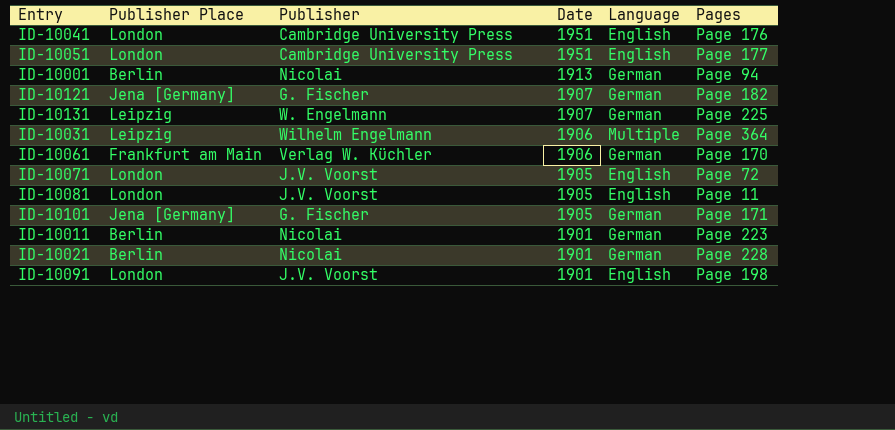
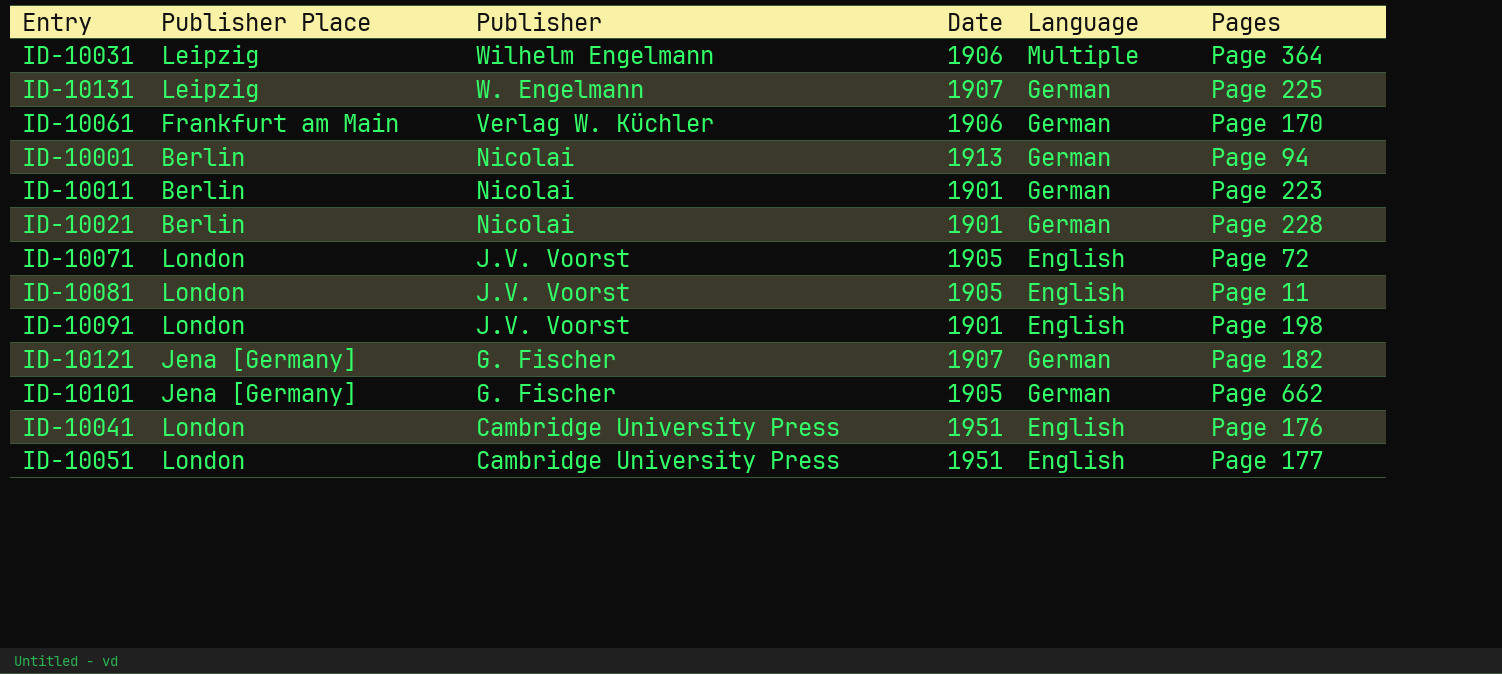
row order: Date descending -> Publisher descending
ID-10101 | Pages: Page 171 -> Page 662

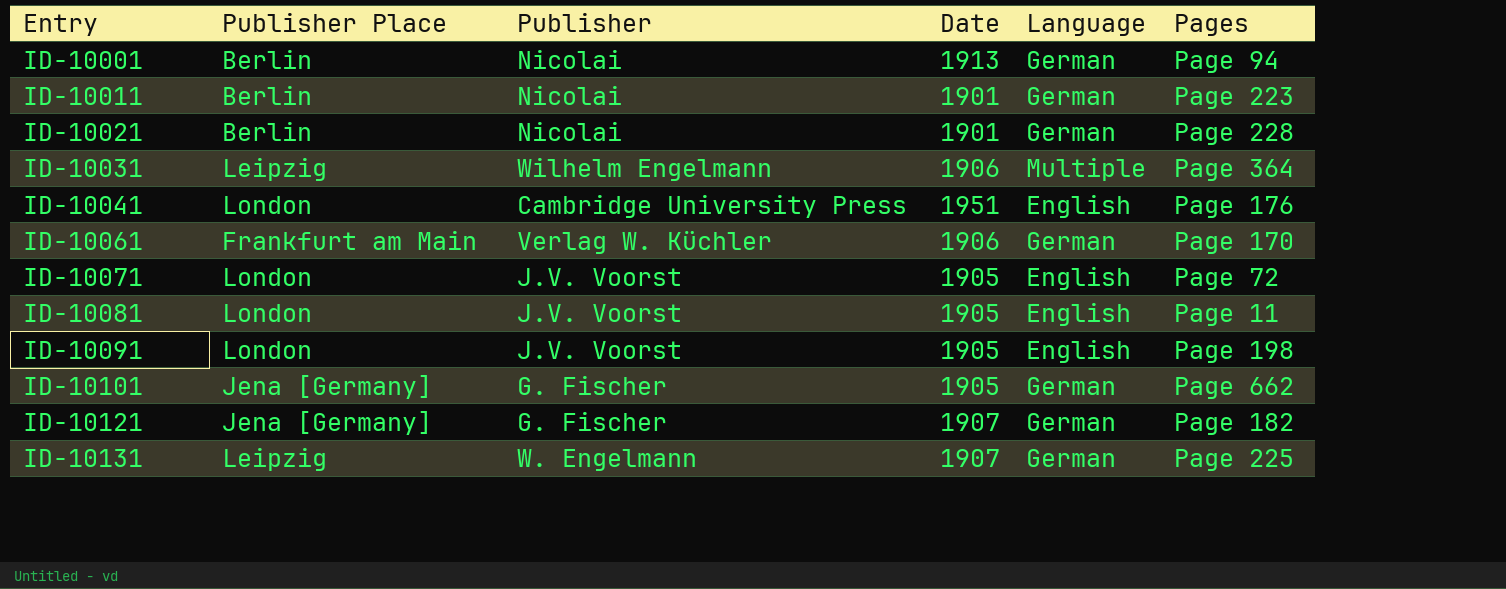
row order: Publisher descending -> Entry ascending
row ID-10051: London | Cambridge University Press | 1951 | English | Page 177 -> none
ID-10091 | Date: 1901 -> 1905

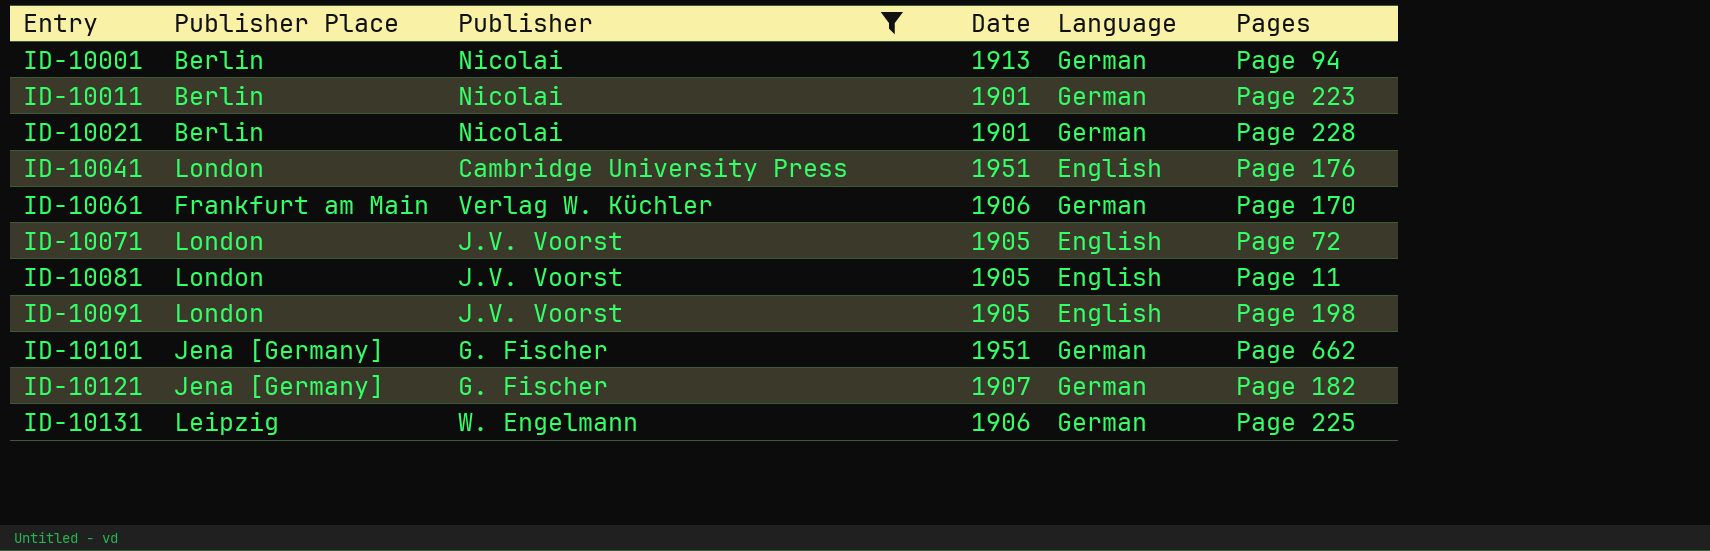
filter: none -> Publisher != Wilhelm Engelmann
ID-10101 | Date: 1905 -> 1951
ID-10131 | Date: 1907 -> 1906

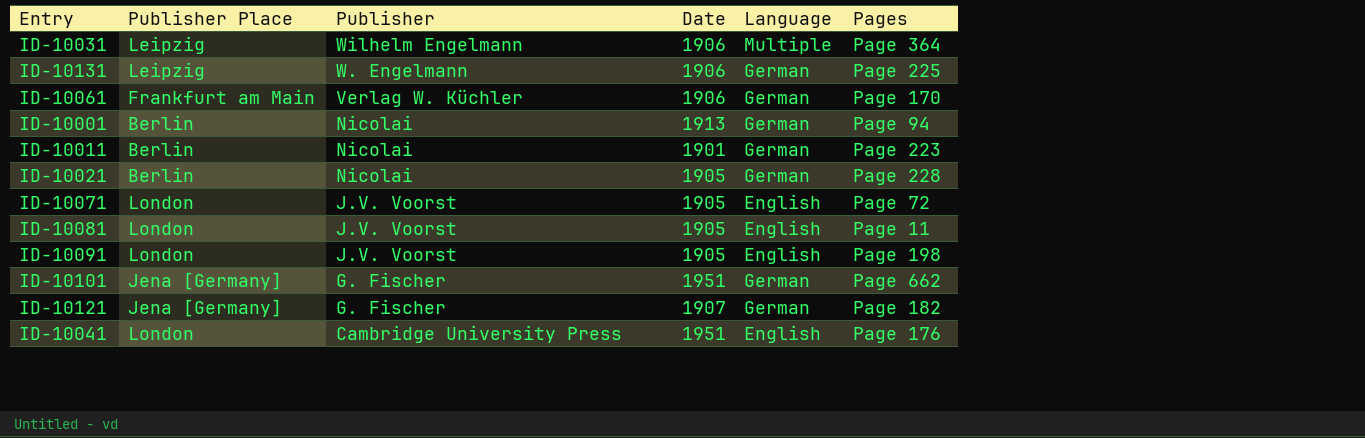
filter: Publisher != Wilhelm Engelmann -> none
row order: Entry ascending -> Publisher descending
ID-10021 | Date: 1901 -> 1905

